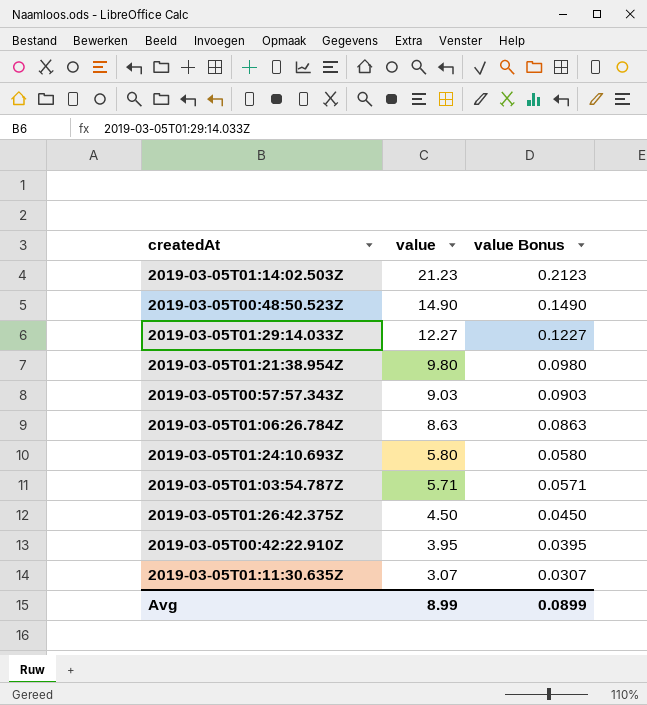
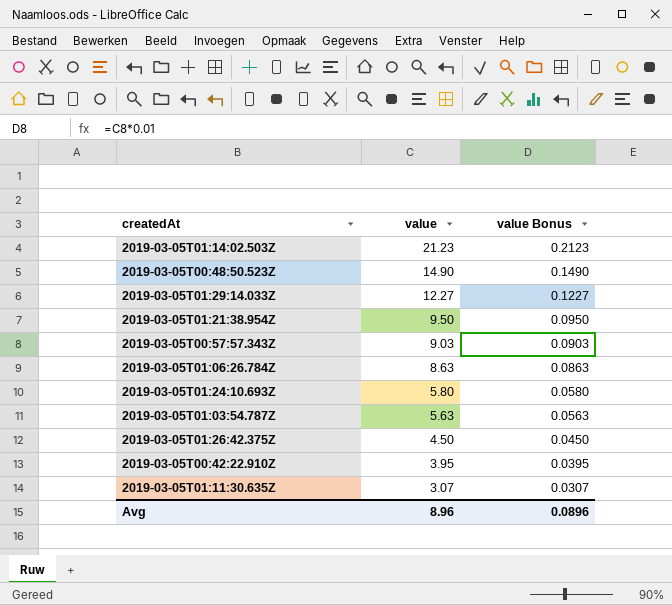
2019-03-05T01:21:38.954Z | value: 9.80 -> 9.50
2019-03-05T01:21:38.954Z | value Bonus: 0.0980 -> 0.0950
2019-03-05T01:03:54.787Z | value: 5.71 -> 5.63
2019-03-05T01:03:54.787Z | value Bonus: 0.0571 -> 0.0563
Avg | value: 8.99 -> 8.96
Avg | value Bonus: 0.0899 -> 0.0896

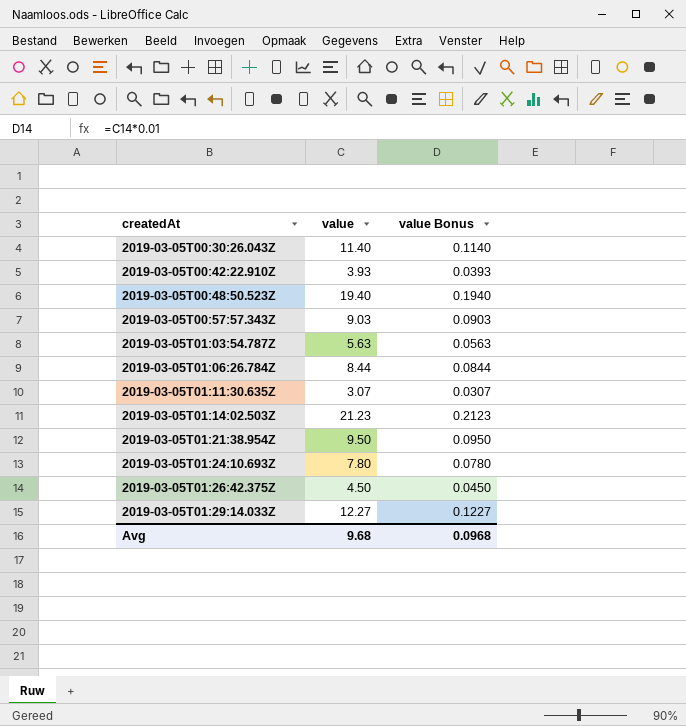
row order: value descending -> createdAt ascending
row 2019-03-05T00:30:26.043Z: none -> 11.40 | 0.1140
2019-03-05T00:42:22.910Z | value: 3.95 -> 3.93
2019-03-05T00:42:22.910Z | value Bonus: 0.0395 -> 0.0393
2019-03-05T00:48:50.523Z | value: 14.90 -> 19.40
2019-03-05T00:48:50.523Z | value Bonus: 0.1490 -> 0.1940
2019-03-05T01:06:26.784Z | value: 8.63 -> 8.44
2019-03-05T01:06:26.784Z | value Bonus: 0.0863 -> 0.0844
2019-03-05T01:24:10.693Z | value: 5.80 -> 7.80
2019-03-05T01:24:10.693Z | value Bonus: 0.0580 -> 0.0780
Avg | value: 8.96 -> 9.68
Avg | value Bonus: 0.0896 -> 0.0968

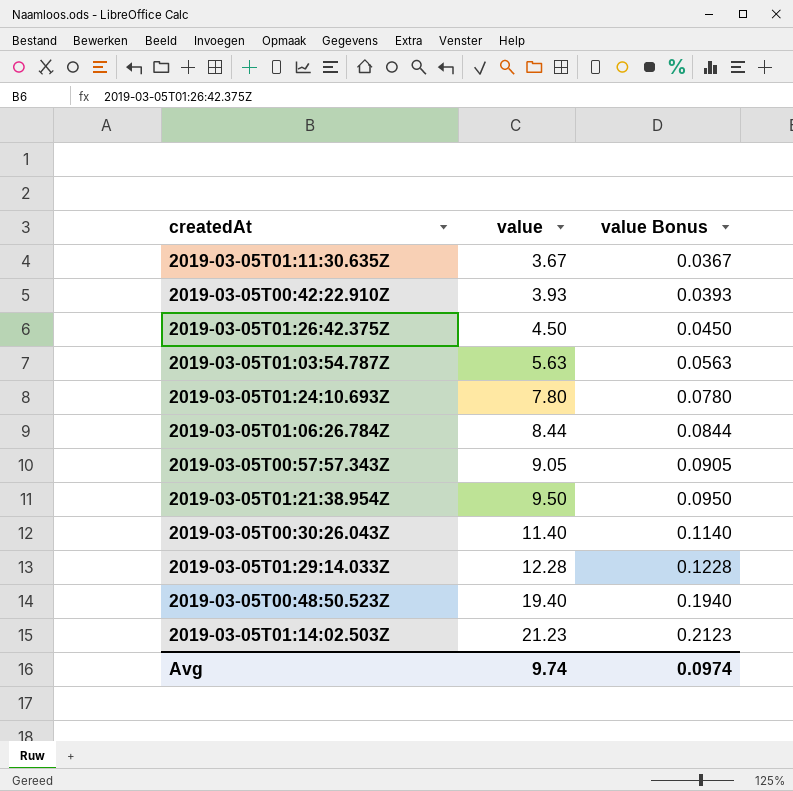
row order: createdAt ascending -> value ascending
2019-03-05T01:11:30.635Z | value: 3.07 -> 3.67
2019-03-05T01:11:30.635Z | value Bonus: 0.0307 -> 0.0367
2019-03-05T00:57:57.343Z | value: 9.03 -> 9.05
2019-03-05T00:57:57.343Z | value Bonus: 0.0903 -> 0.0905
2019-03-05T01:29:14.033Z | value: 12.27 -> 12.28
2019-03-05T01:29:14.033Z | value Bonus: 0.1227 -> 0.1228
Avg | value: 9.68 -> 9.74
Avg | value Bonus: 0.0968 -> 0.0974

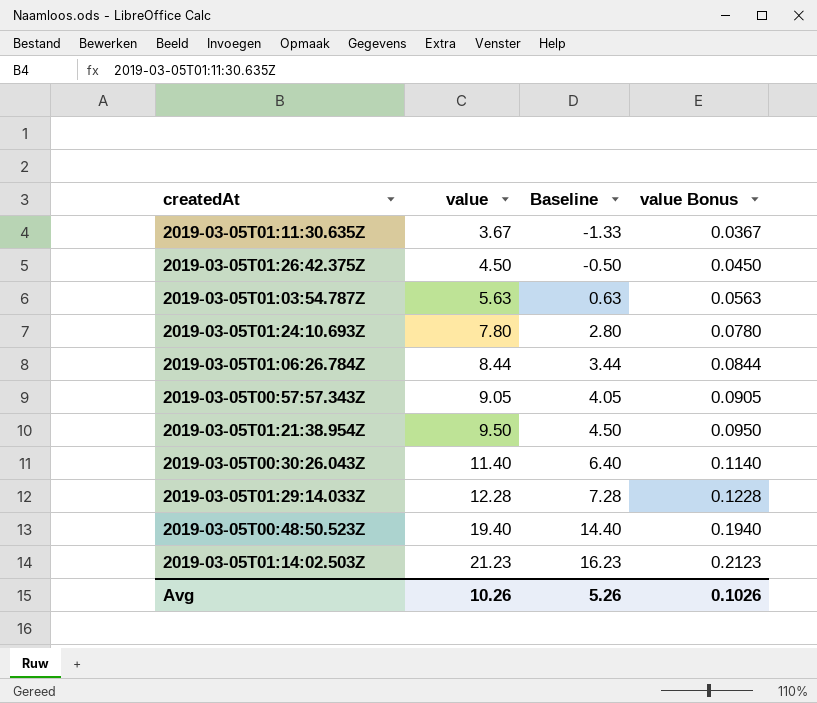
column Baseline | formula: none -> [value] - 5
row 2019-03-05T00:42:22.910Z: 3.93 | 0.0393 -> none
Avg | value: 9.74 -> 10.26
Avg | value Bonus: 0.0974 -> 0.1026

